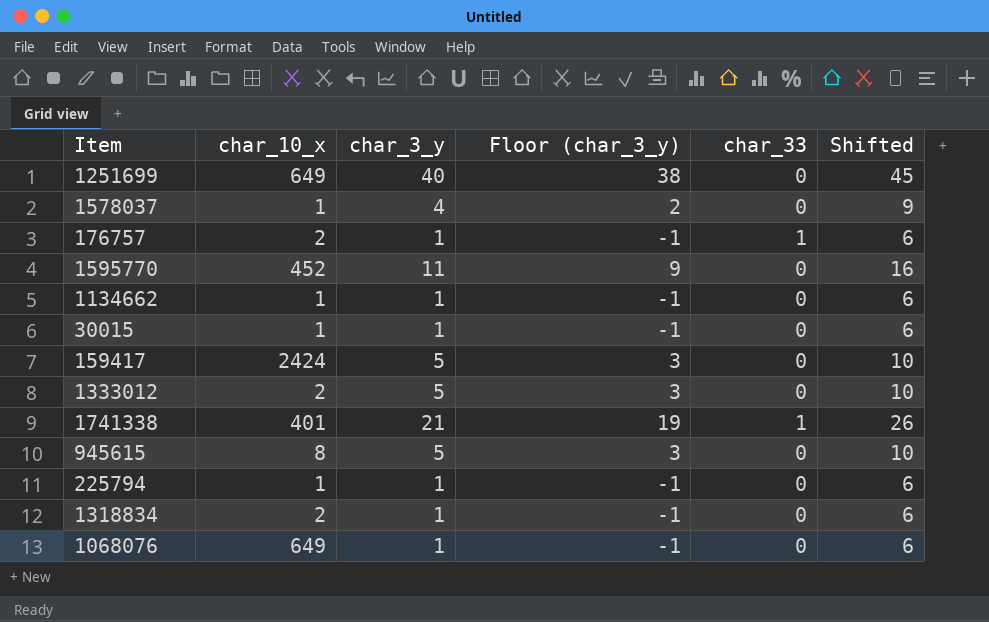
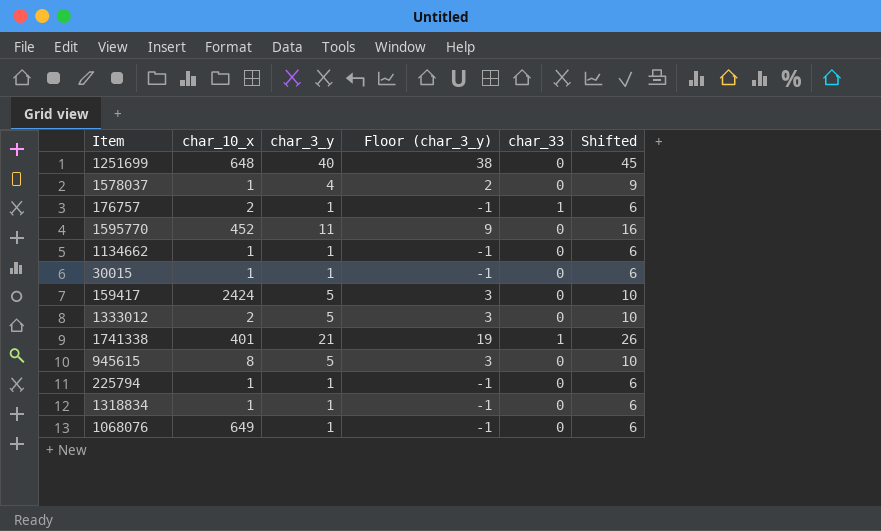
1251699 | char_10_x: 649 -> 648
1318834 | char_10_x: 2 -> 1

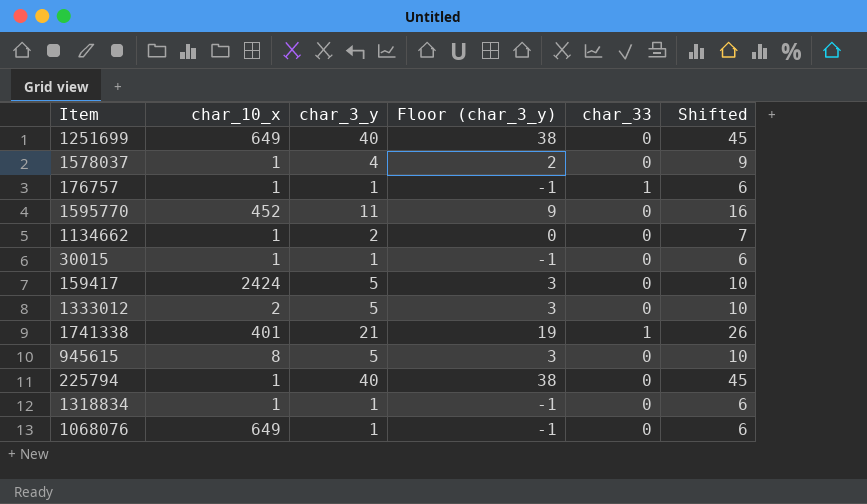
1251699 | char_10_x: 648 -> 649
176757 | char_10_x: 2 -> 1
1134662 | char_3_y: 1 -> 2
1134662 | Floor (char_3_y): -1 -> 0
1134662 | Shifted: 6 -> 7
225794 | char_3_y: 1 -> 40
225794 | Floor (char_3_y): -1 -> 38
225794 | Shifted: 6 -> 45

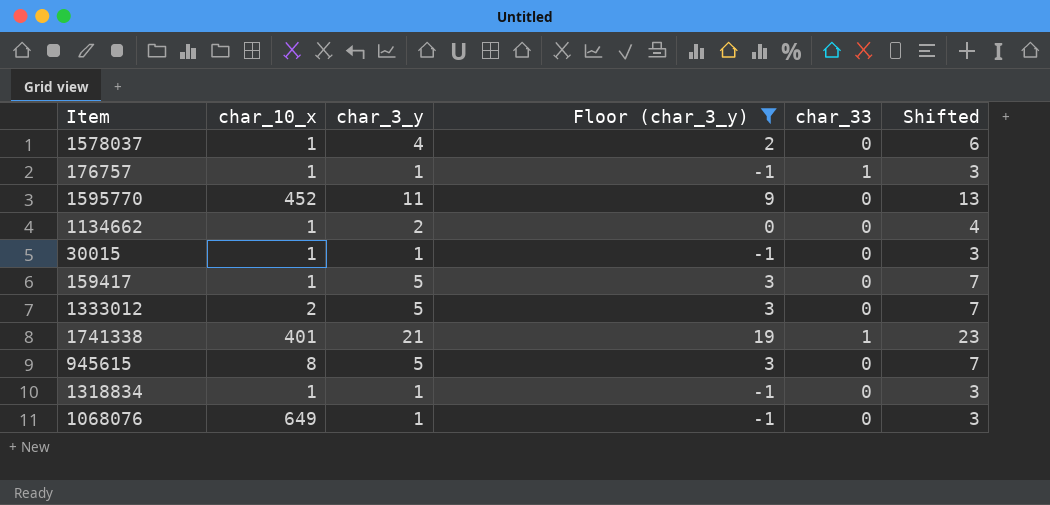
filter: none -> Floor (char_3_y) != 38
column Shifted | formula: [char_3_y] + 5 -> [char_3_y] + 2
159417 | char_10_x: 2424 -> 1

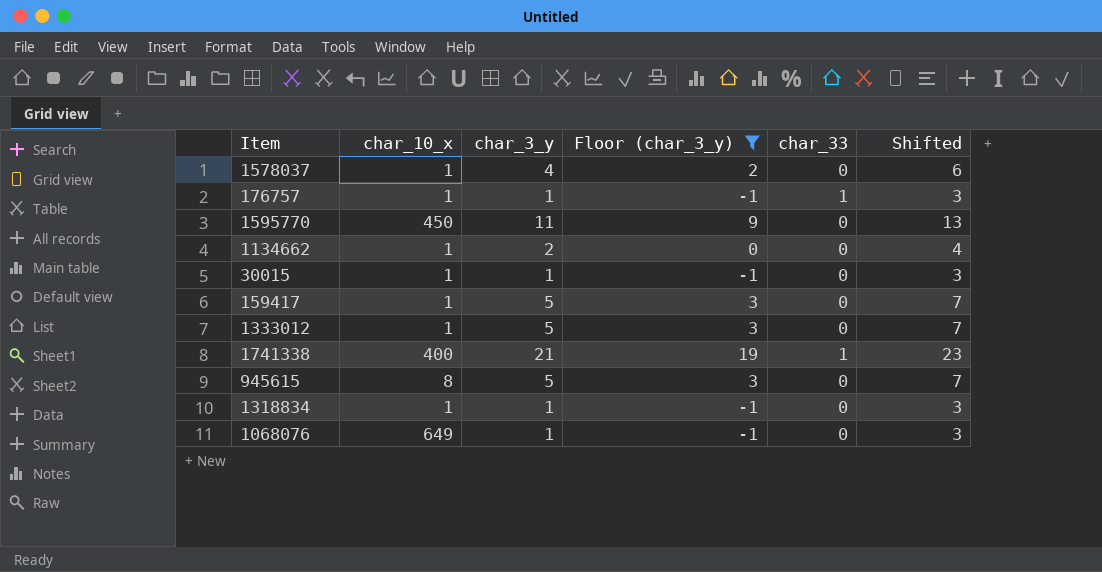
1595770 | char_10_x: 452 -> 450
1333012 | char_10_x: 2 -> 1
1741338 | char_10_x: 401 -> 400

